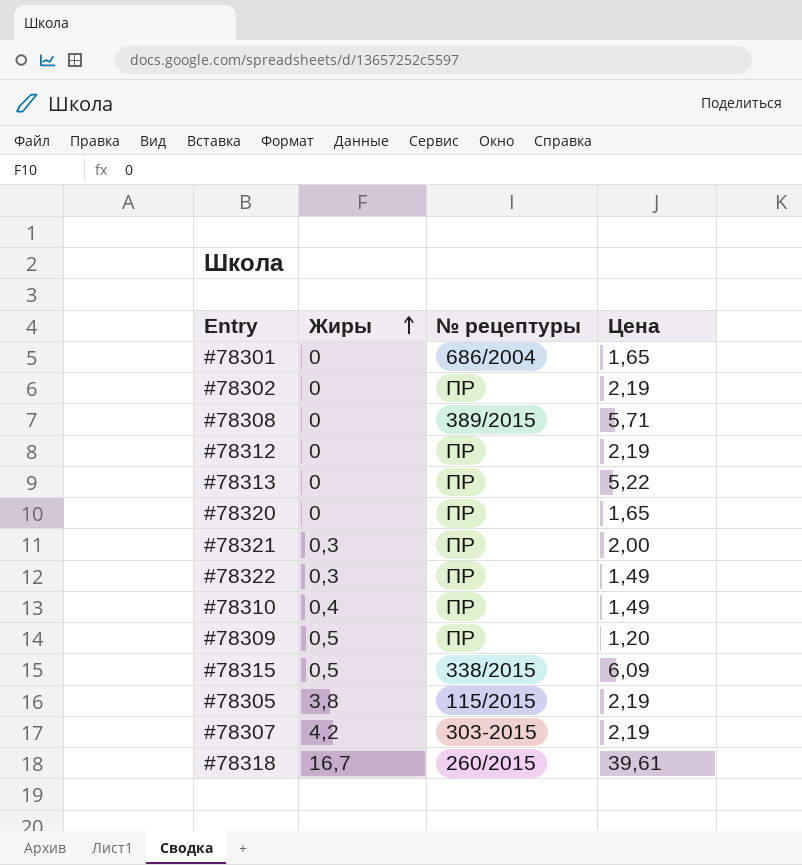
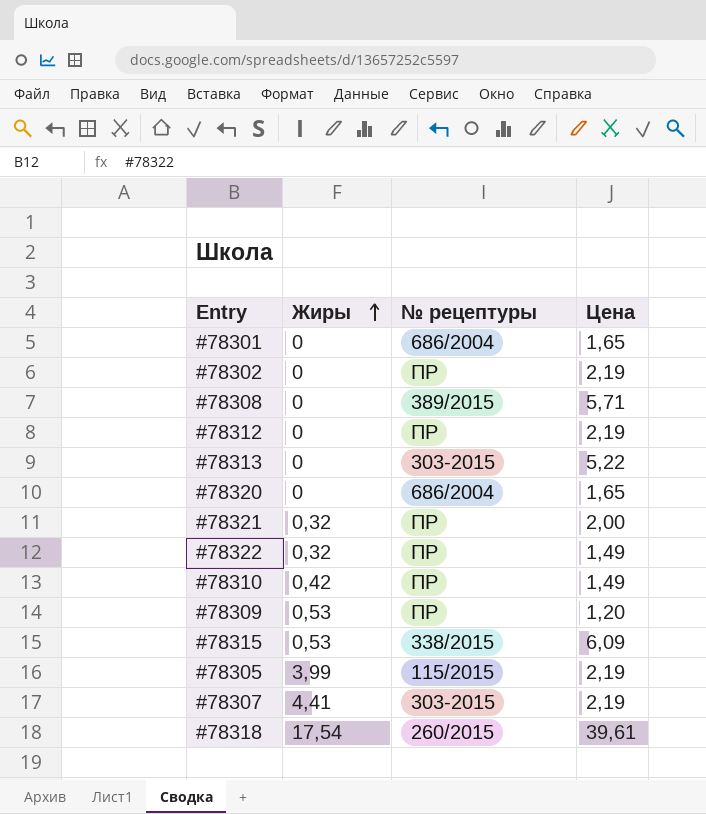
#78313 | № рецептуры: ПР -> 303-2015
#78320 | № рецептуры: ПР -> 686/2004
#78321 | Жиры: 0,3 -> 0,32
#78322 | Жиры: 0,3 -> 0,32
#78310 | Жиры: 0,4 -> 0,42
#78309 | Жиры: 0,5 -> 0,53
#78315 | Жиры: 0,5 -> 0,53
#78305 | Жиры: 3,8 -> 3,99
#78307 | Жиры: 4,2 -> 4,41
#78318 | Жиры: 16,7 -> 17,54

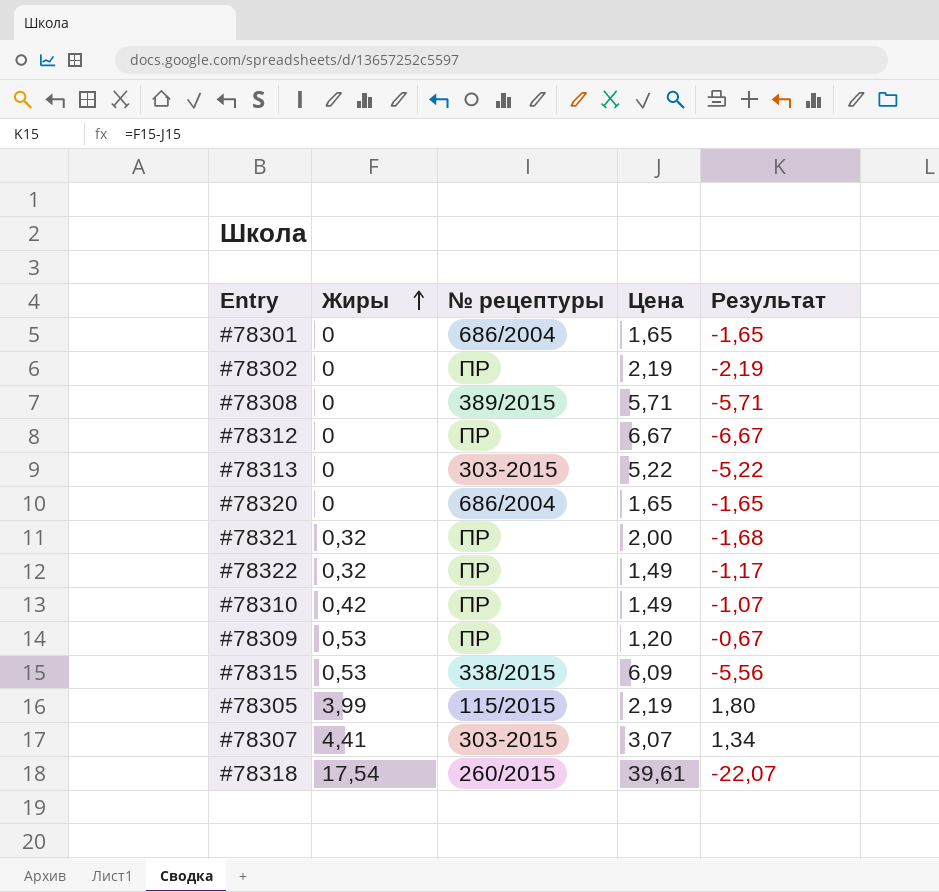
column Результат | formula: none -> [Жиры] - [Цена]
#78312 | Цена: 2,19 -> 6,67
#78307 | Цена: 2,19 -> 3,07

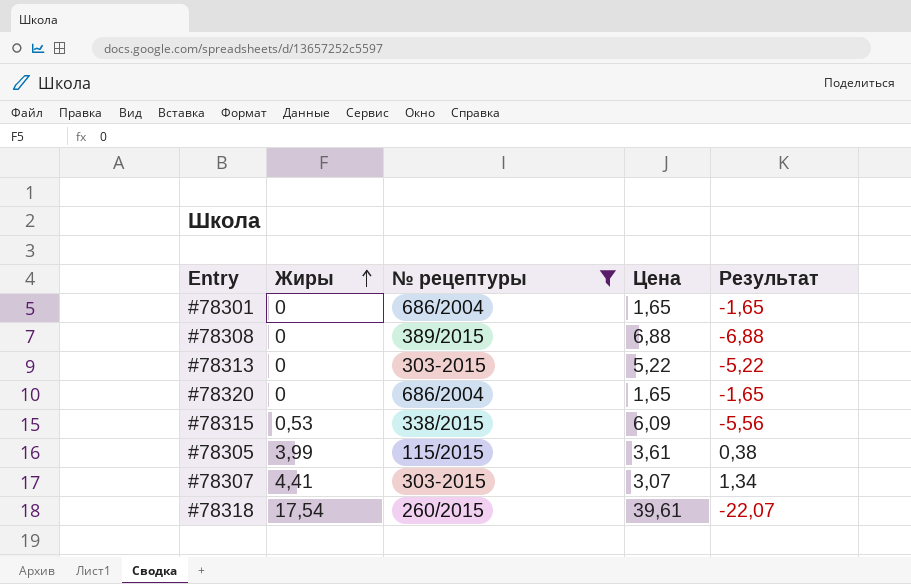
filter: none -> № рецептуры != ПР
#78308 | Цена: 5,71 -> 6,88
#78308 | Результат: -5,71 -> -6,88
#78305 | Цена: 2,19 -> 3,61
#78305 | Результат: 1,80 -> 0,38

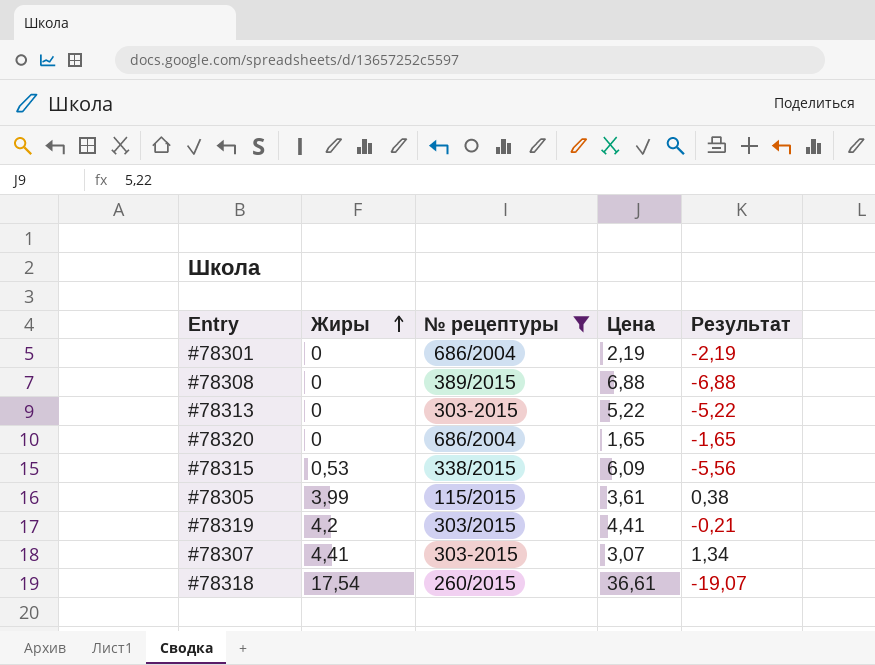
#78301 | Цена: 1,65 -> 2,19
#78301 | Результат: -1,65 -> -2,19
row #78319: none -> 4,2 | 303/2015 | 4,41 | -0,21
#78318 | Цена: 39,61 -> 36,61
#78318 | Результат: -22,07 -> -19,07

